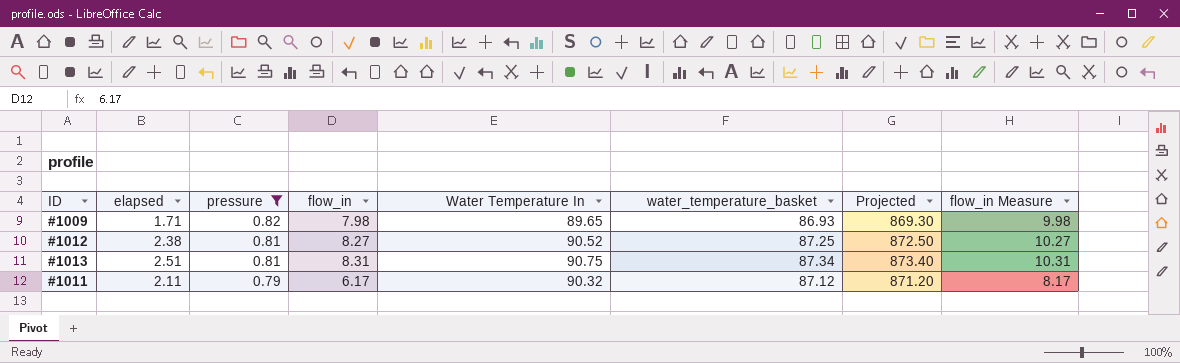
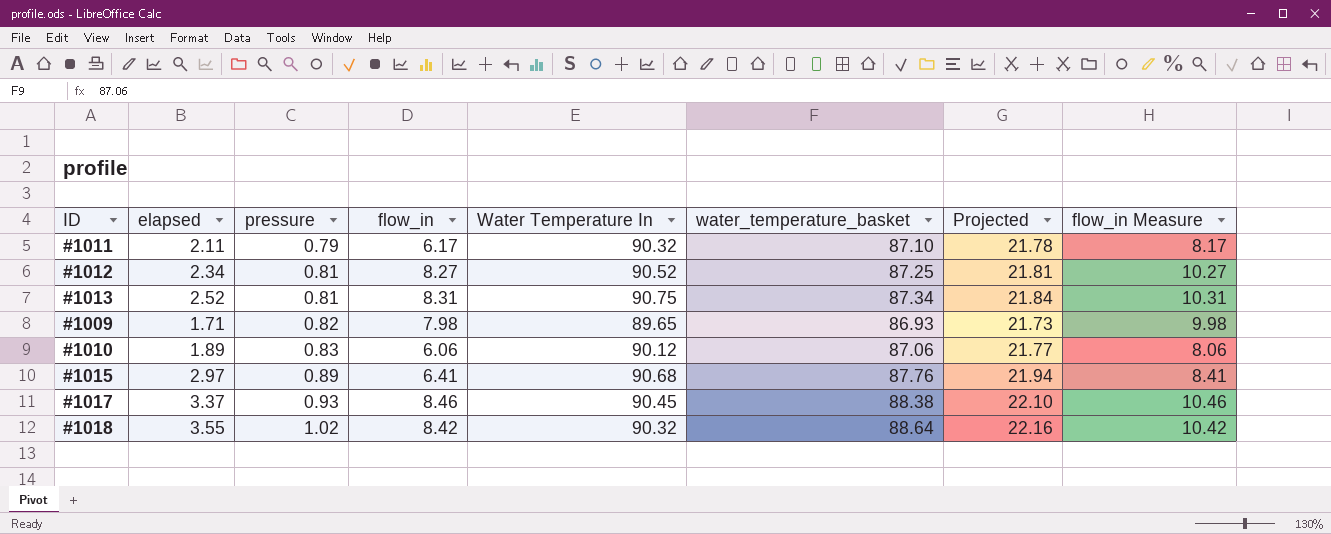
filter: pressure <= 0.82 -> none
row order: pressure descending -> pressure ascending
column Projected | formula: [water_temperature_basket] * 10 -> [water_temperature_basket] * 0.25
#1011 | water_temperature_basket: 87.12 -> 87.10
#1012 | elapsed: 2.38 -> 2.34
#1013 | elapsed: 2.51 -> 2.52

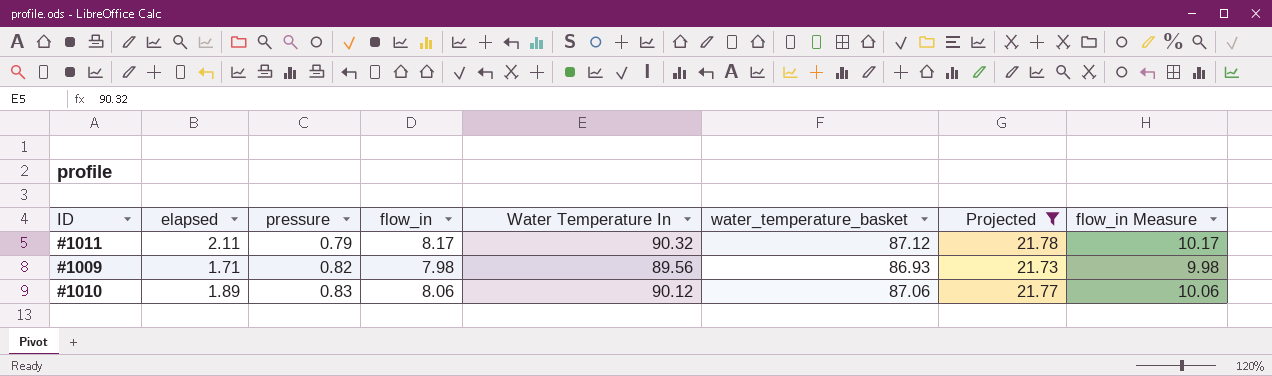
filter: none -> Projected <= 21.78
#1011 | flow_in: 6.17 -> 8.17
#1011 | water_temperature_basket: 87.10 -> 87.12
#1011 | flow_in Measure: 8.17 -> 10.17
#1009 | Water Temperature In: 89.65 -> 89.56
#1010 | flow_in: 6.06 -> 8.06
#1010 | flow_in Measure: 8.06 -> 10.06

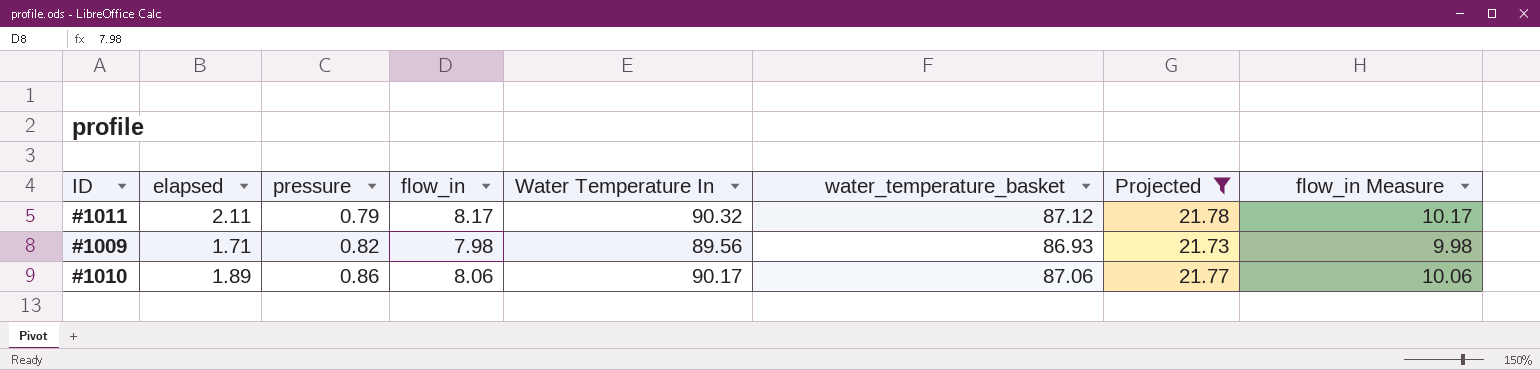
#1010 | pressure: 0.83 -> 0.86
#1010 | Water Temperature In: 90.12 -> 90.17

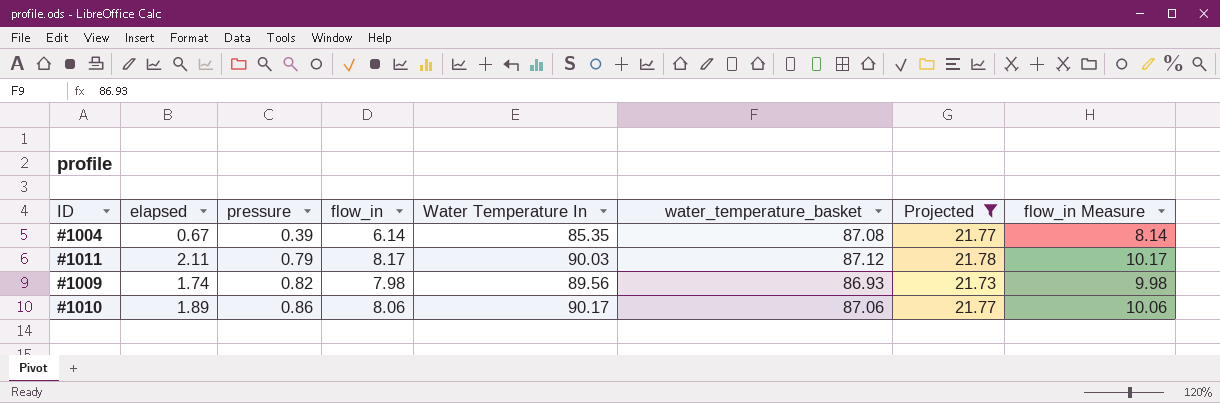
row #1004: none -> 0.67 | 0.39 | 6.14 | 85.35 | 87.08 | 21.77 | 8.14
#1011 | Water Temperature In: 90.32 -> 90.03
#1009 | elapsed: 1.71 -> 1.74

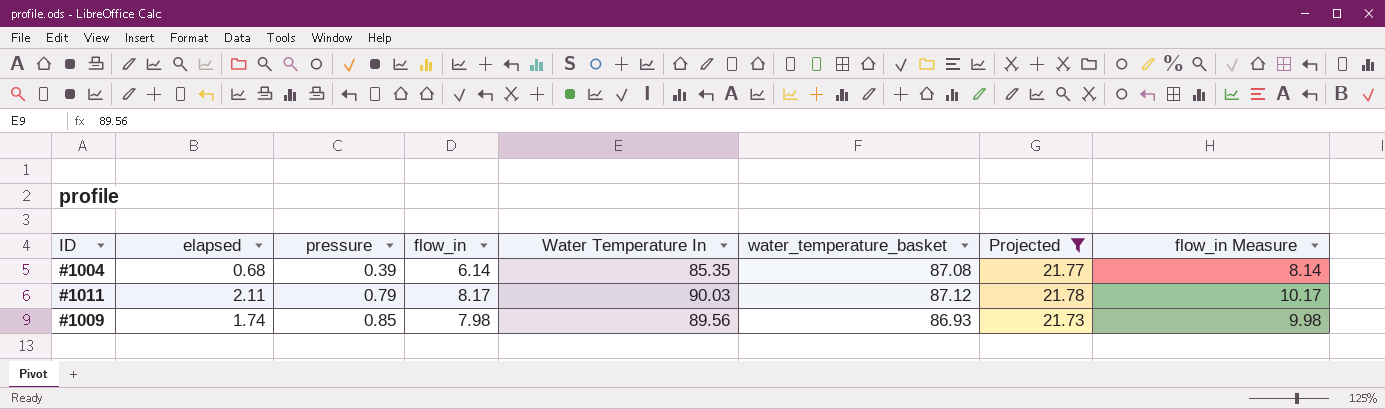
row #1010: 1.89 | 0.86 | 8.06 | 90.17 | 87.06 | 21.77 | 10.06 -> none
#1004 | elapsed: 0.67 -> 0.68
#1009 | pressure: 0.82 -> 0.85

